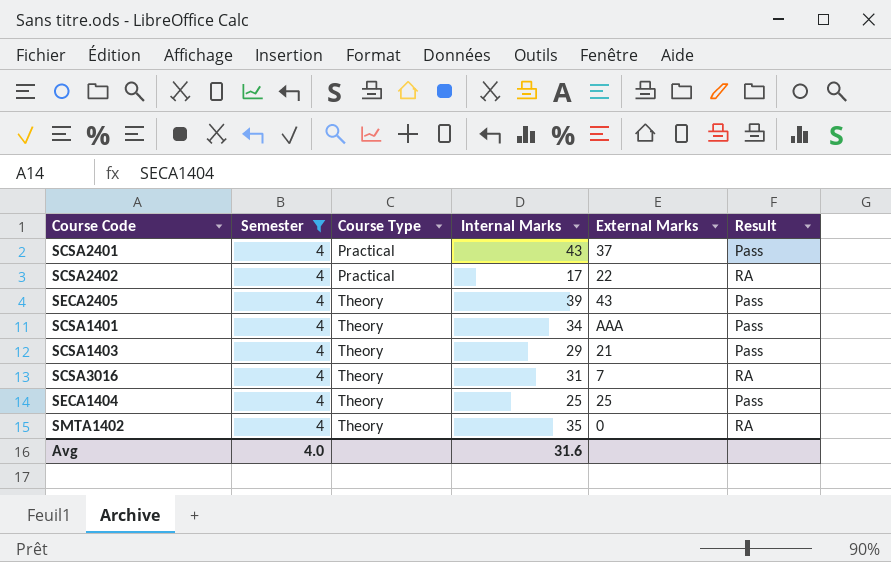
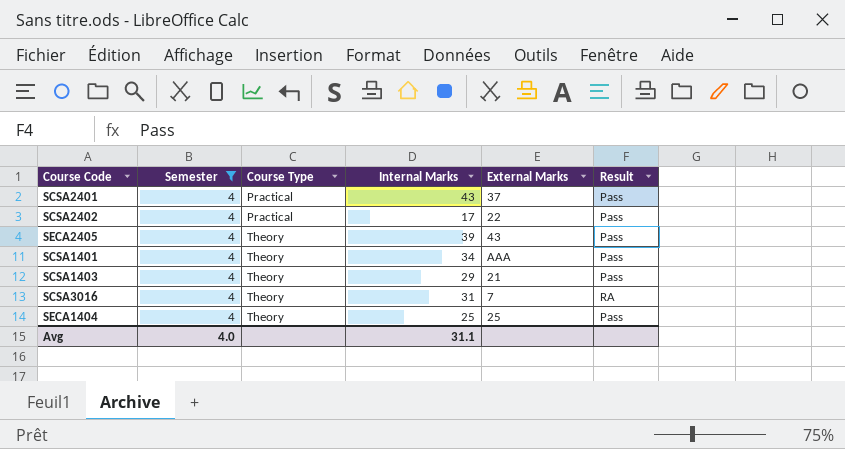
row SMTA1402: 4 | Theory | 35 | 0 | RA -> none
SCSA2402 | Result: RA -> Pass
Avg | Internal Marks: 31.6 -> 31.1

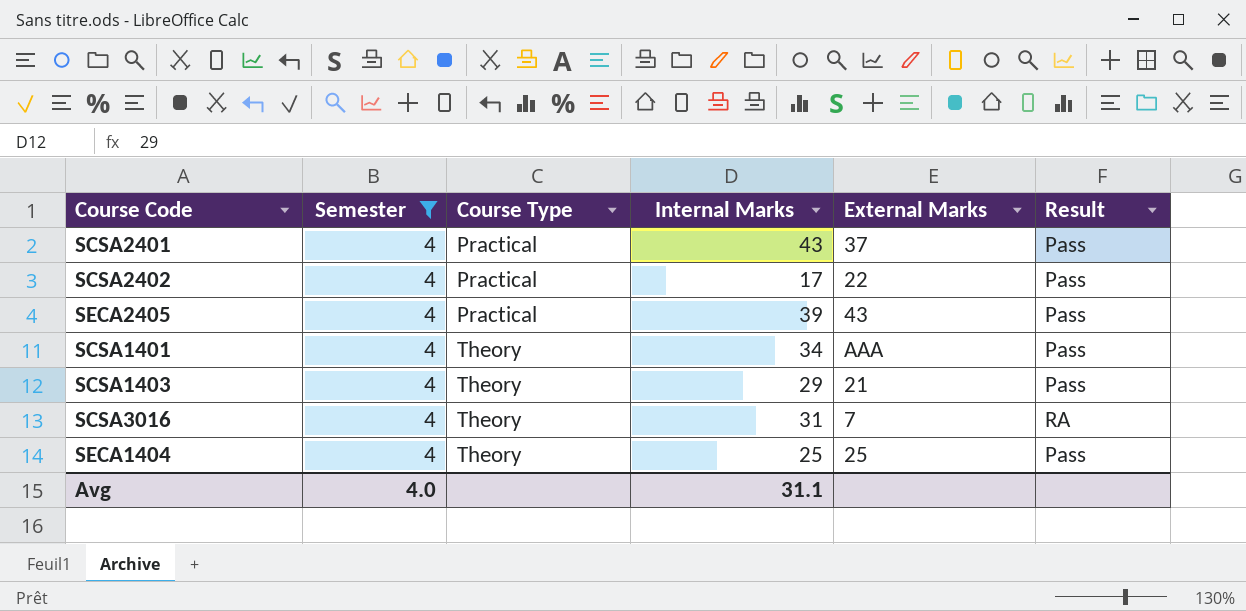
SECA2405 | Course Type: Theory -> Practical

